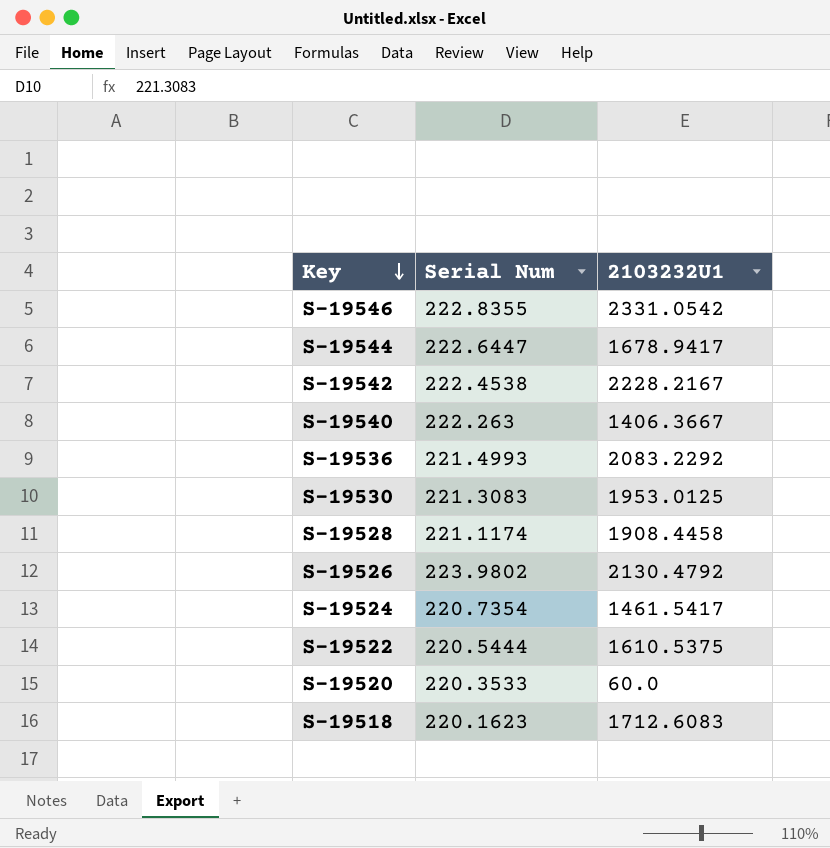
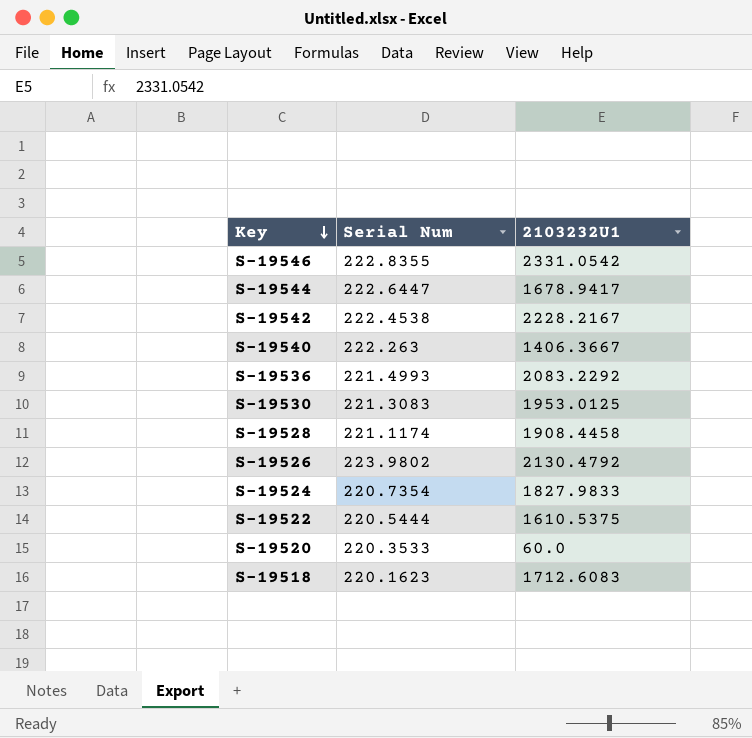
S-19524 | 2103232U1: 1461.5417 -> 1827.9833

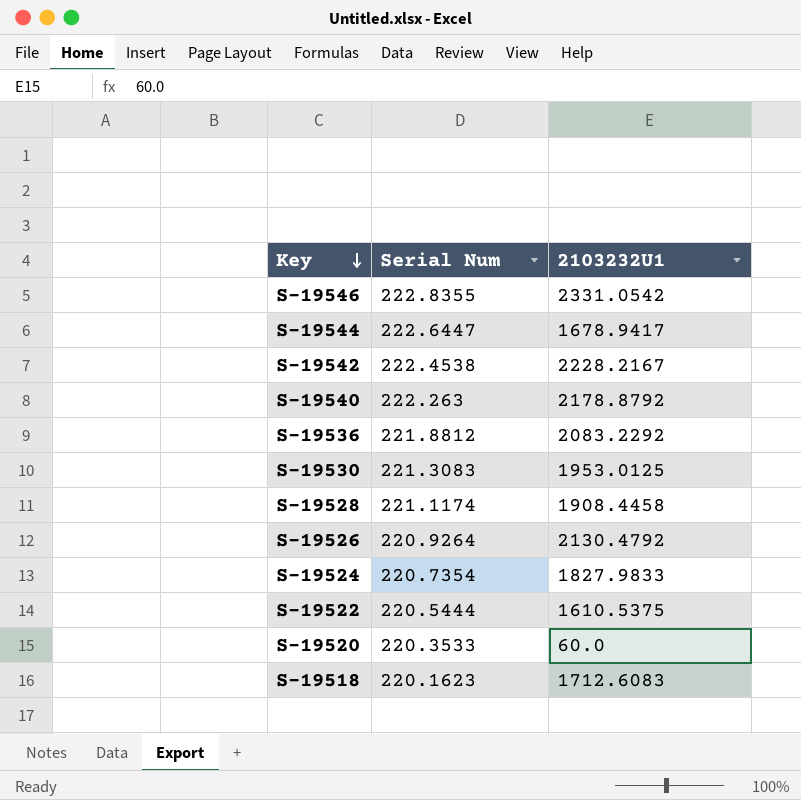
S-19540 | 2103232U1: 1406.3667 -> 2178.8792
S-19536 | Serial Num: 221.4993 -> 221.8812
S-19526 | Serial Num: 223.9802 -> 220.9264

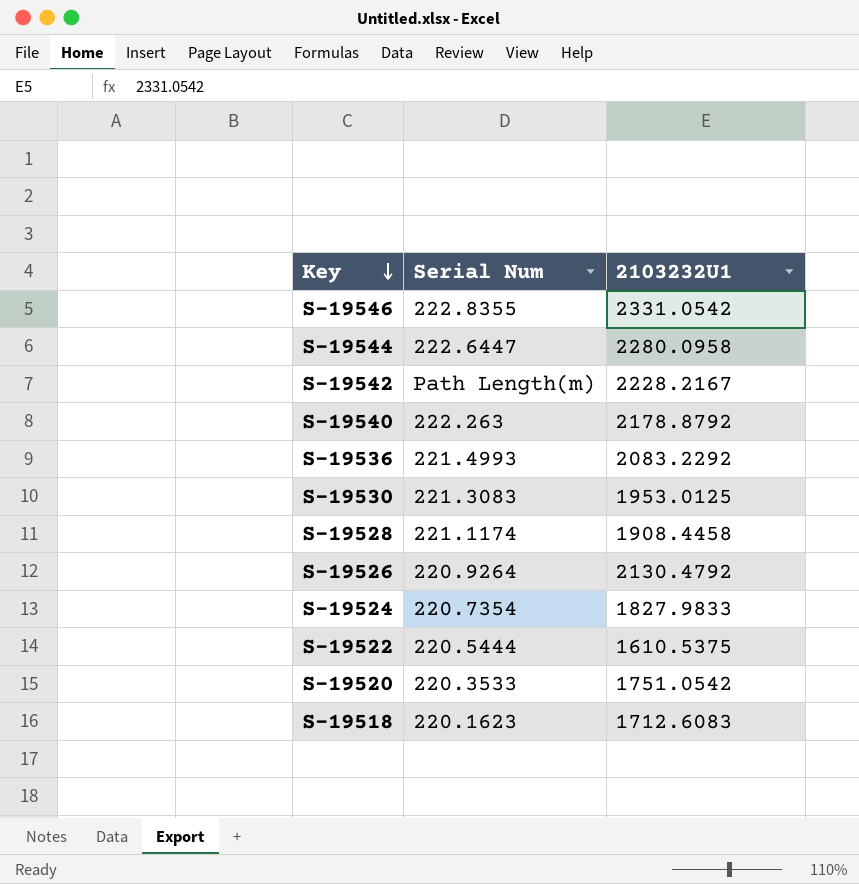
S-19544 | 2103232U1: 1678.9417 -> 2280.0958
S-19542 | Serial Num: 222.4538 -> Path Length(m)
S-19536 | Serial Num: 221.8812 -> 221.4993
S-19520 | 2103232U1: 60.0 -> 1751.0542

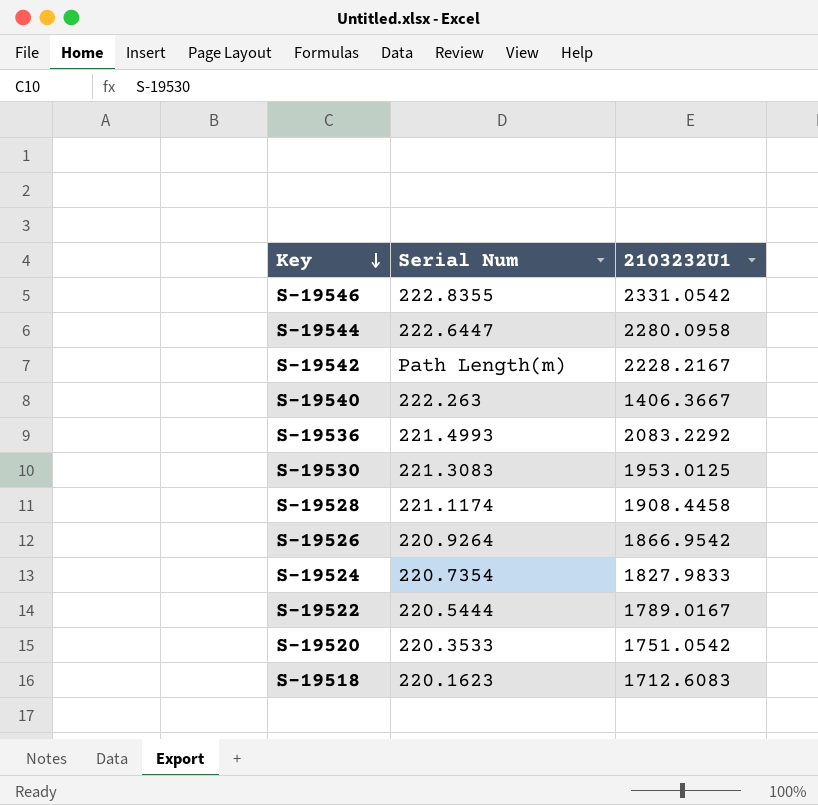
S-19540 | 2103232U1: 2178.8792 -> 1406.3667
S-19526 | 2103232U1: 2130.4792 -> 1866.9542
S-19522 | 2103232U1: 1610.5375 -> 1789.0167

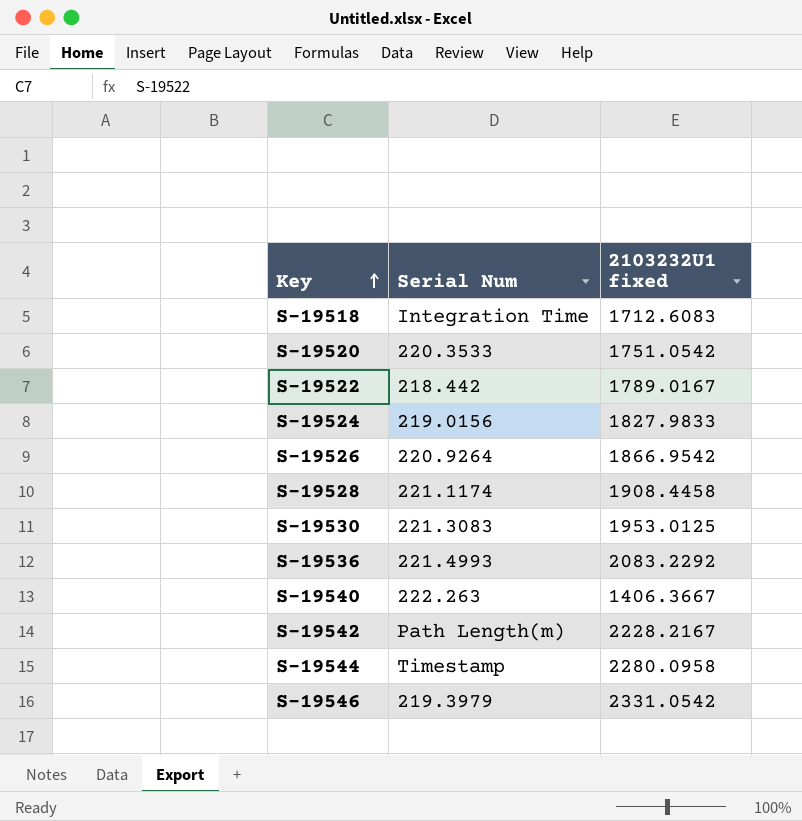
row order: Key descending -> Key ascending
column name: 2103232U1 -> 2103232U1 fixed
S-19518 | Serial Num: 220.1623 -> Integration Time
S-19522 | Serial Num: 220.5444 -> 218.442
S-19524 | Serial Num: 220.7354 -> 219.0156
S-19544 | Serial Num: 222.6447 -> Timestamp
S-19546 | Serial Num: 222.8355 -> 219.3979

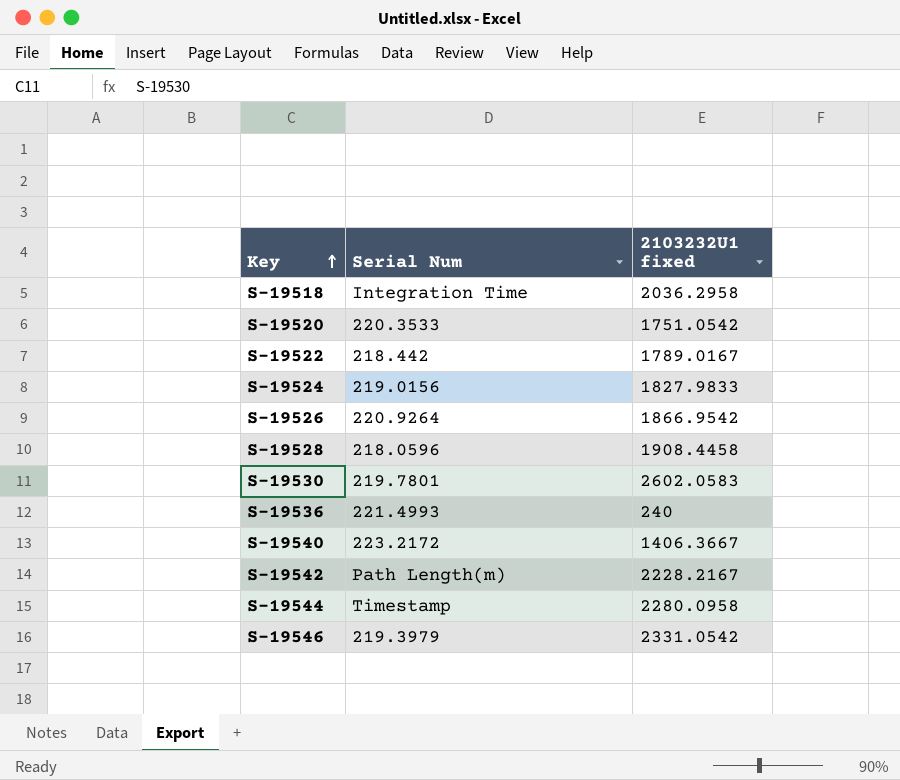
S-19518 | 2103232U1 fixed: 1712.6083 -> 2036.2958
S-19528 | Serial Num: 221.1174 -> 218.0596
S-19530 | Serial Num: 221.3083 -> 219.7801
S-19530 | 2103232U1 fixed: 1953.0125 -> 2602.0583
S-19536 | 2103232U1 fixed: 2083.2292 -> 240
S-19540 | Serial Num: 222.263 -> 223.2172

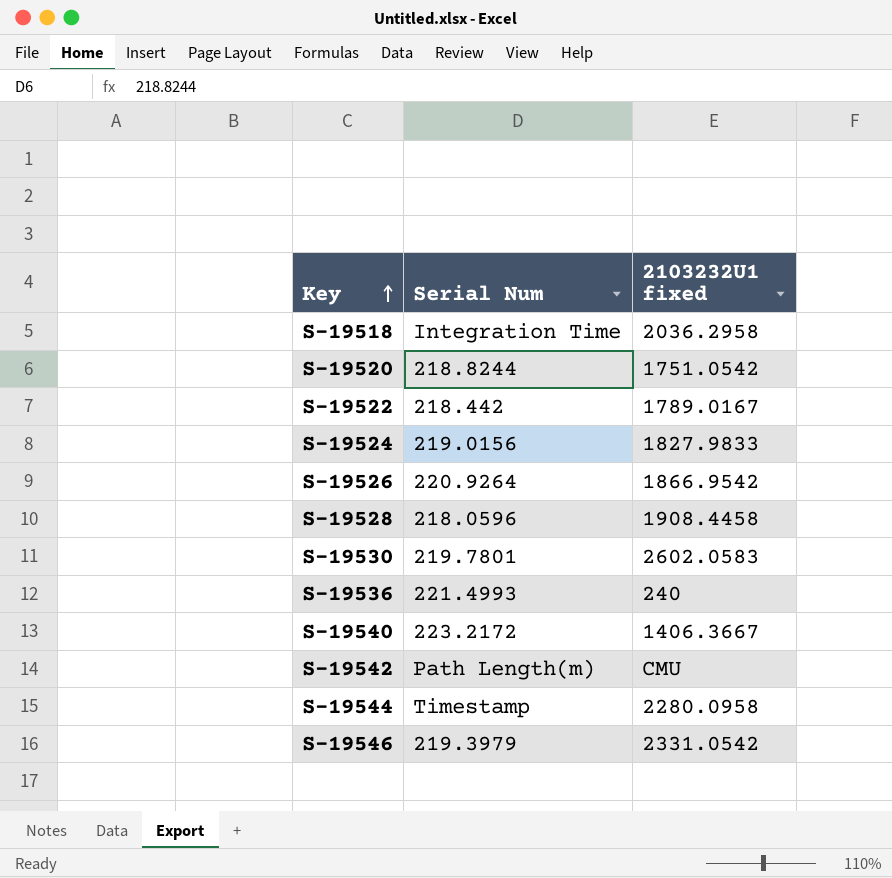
S-19520 | Serial Num: 220.3533 -> 218.8244
S-19542 | 2103232U1 fixed: 2228.2167 -> CMU

